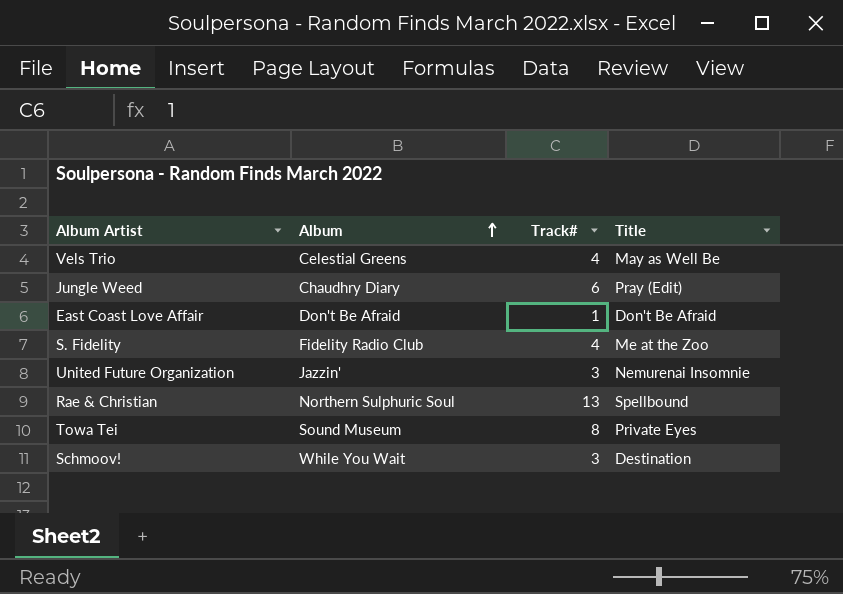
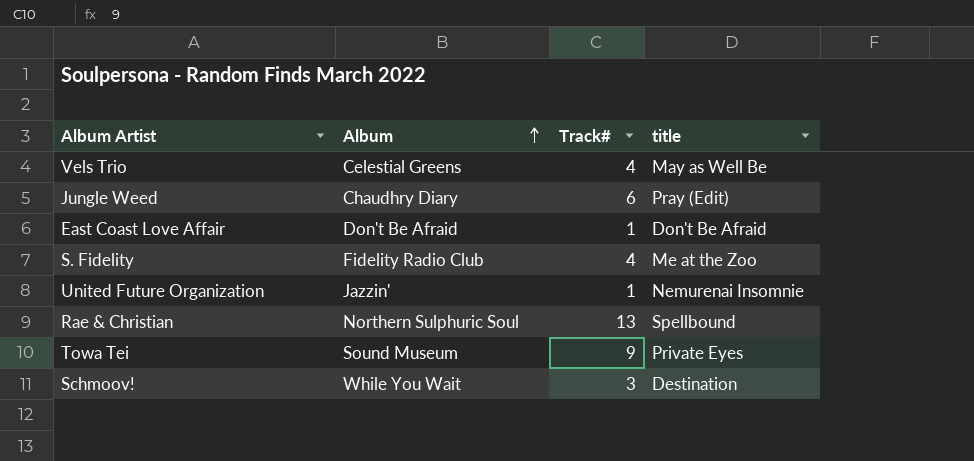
column name: Title -> title
United Future Organization | Track#: 3 -> 1
Towa Tei | Track#: 8 -> 9

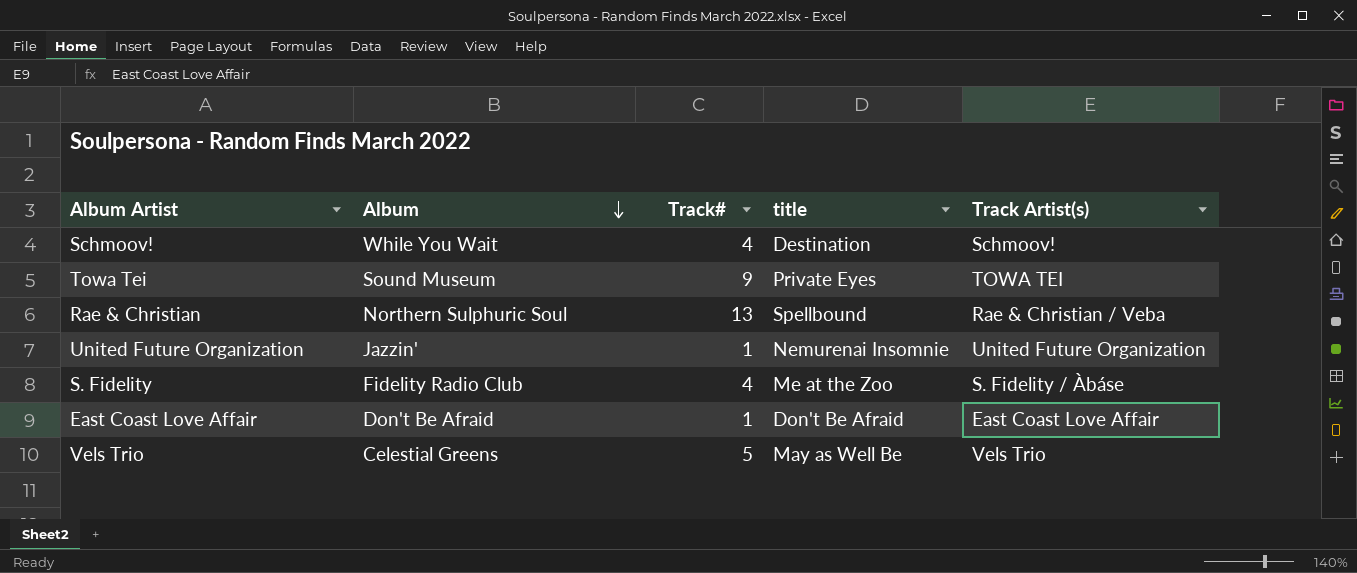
row order: Album ascending -> Album descending
column Track Artist(s) | position: none -> 5
row Jungle Weed: Chaudhry Diary | 6 | Pray (Edit) -> none
Schmoov! | Track#: 3 -> 4
Vels Trio | Track#: 4 -> 5

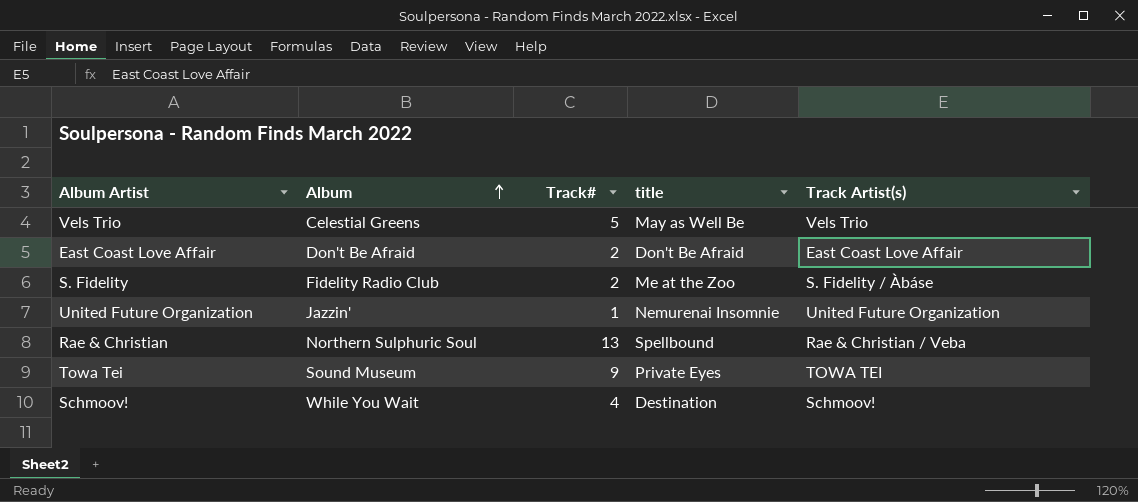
row order: Album descending -> Album ascending
East Coast Love Affair | Track#: 1 -> 2
S. Fidelity | Track#: 4 -> 2

